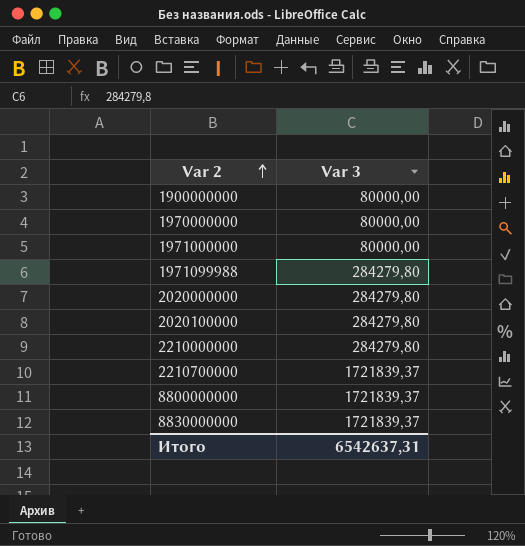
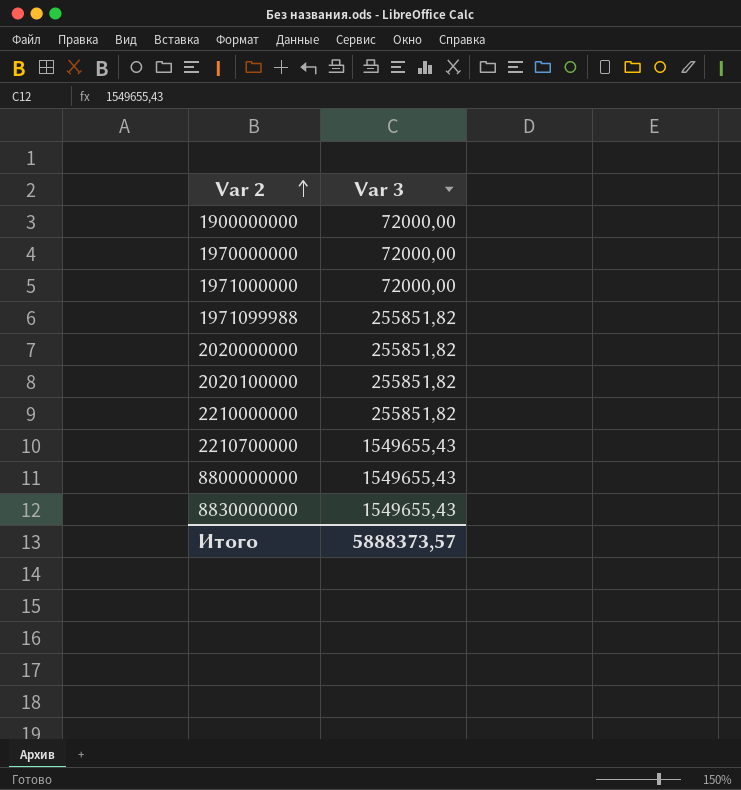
1900000000 | Var 3: 80000,00 -> 72000,00
1970000000 | Var 3: 80000,00 -> 72000,00
1971000000 | Var 3: 80000,00 -> 72000,00
1971099988 | Var 3: 284279,80 -> 255851,82
2020000000 | Var 3: 284279,80 -> 255851,82
2020100000 | Var 3: 284279,80 -> 255851,82
2210000000 | Var 3: 284279,80 -> 255851,82
2210700000 | Var 3: 1721839,37 -> 1549655,43
8800000000 | Var 3: 1721839,37 -> 1549655,43
8830000000 | Var 3: 1721839,37 -> 1549655,43
Итого | Var 3: 6542637,31 -> 5888373,57

